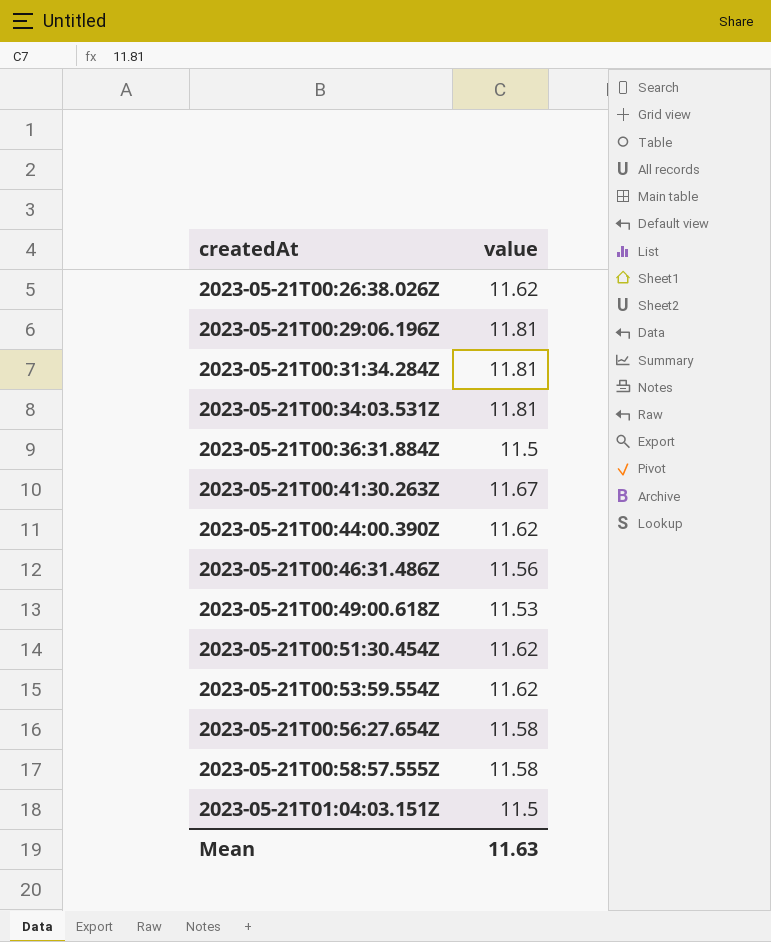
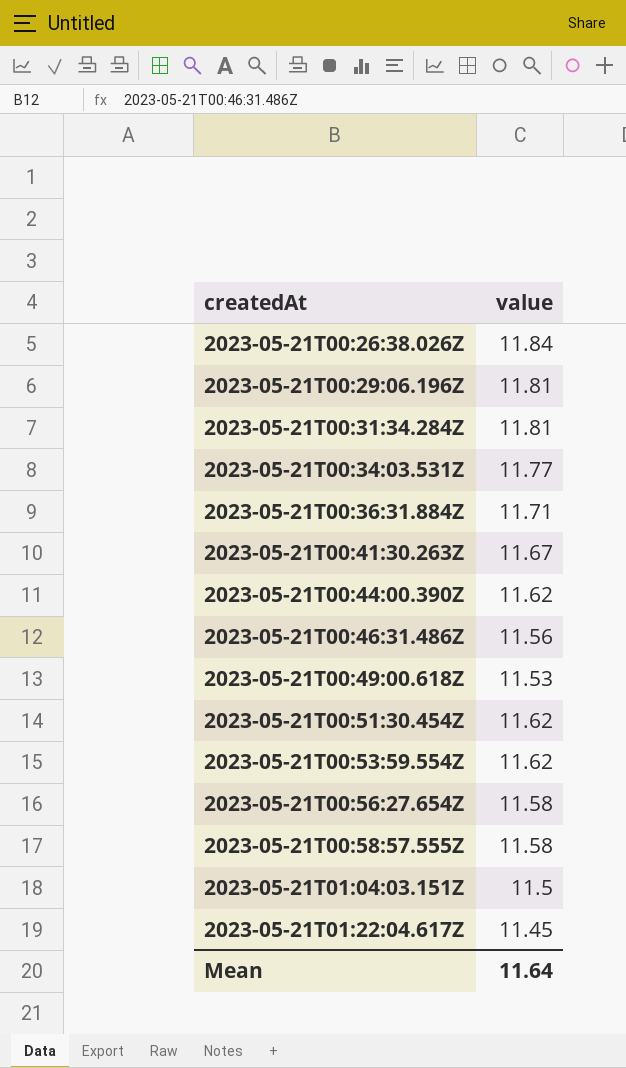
2023-05-21T00:26:38.026Z | value: 11.62 -> 11.84
2023-05-21T00:34:03.531Z | value: 11.81 -> 11.77
2023-05-21T00:36:31.884Z | value: 11.5 -> 11.71
row 2023-05-21T01:22:04.617Z: none -> 11.45
Mean | value: 11.63 -> 11.64

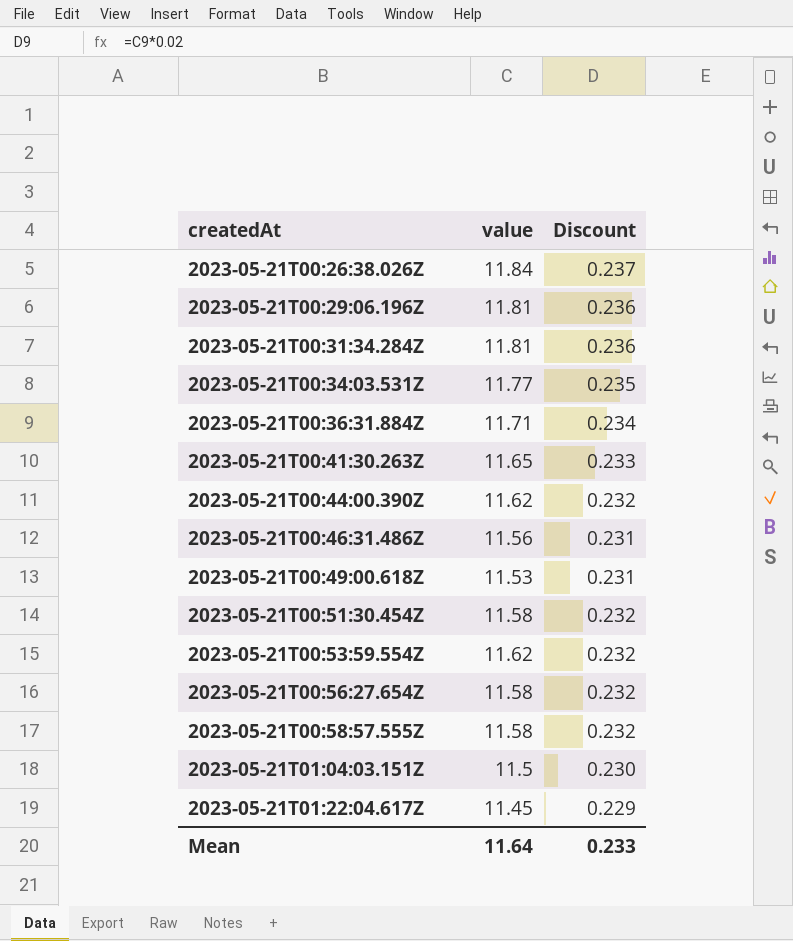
column Discount | formula: none -> [value] * 0.02
2023-05-21T00:41:30.263Z | value: 11.67 -> 11.65
2023-05-21T00:51:30.454Z | value: 11.62 -> 11.58

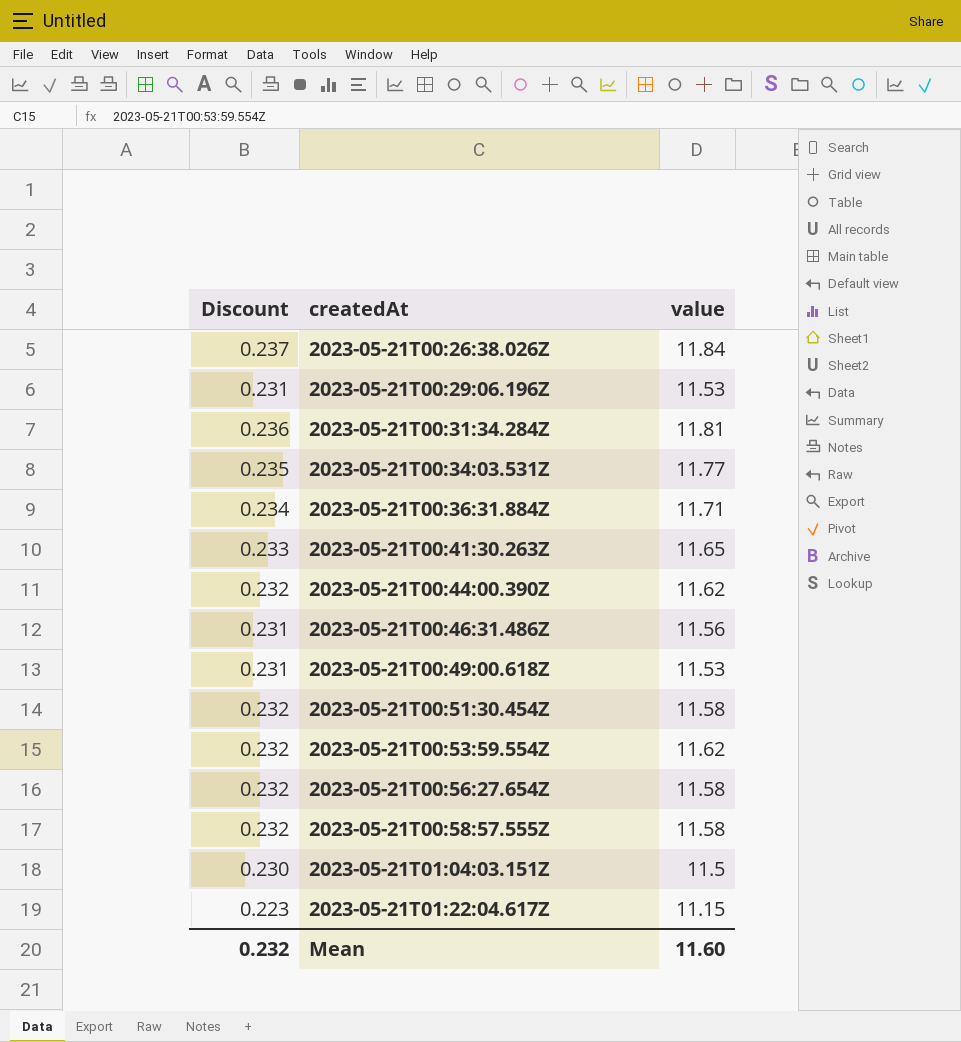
column Discount | position: 3 -> 1
2023-05-21T00:29:06.196Z | Discount: 0.236 -> 0.231
2023-05-21T00:29:06.196Z | value: 11.81 -> 11.53
2023-05-21T01:22:04.617Z | Discount: 0.229 -> 0.223
2023-05-21T01:22:04.617Z | value: 11.45 -> 11.15
Mean | Discount: 0.233 -> 0.232
Mean | value: 11.64 -> 11.60

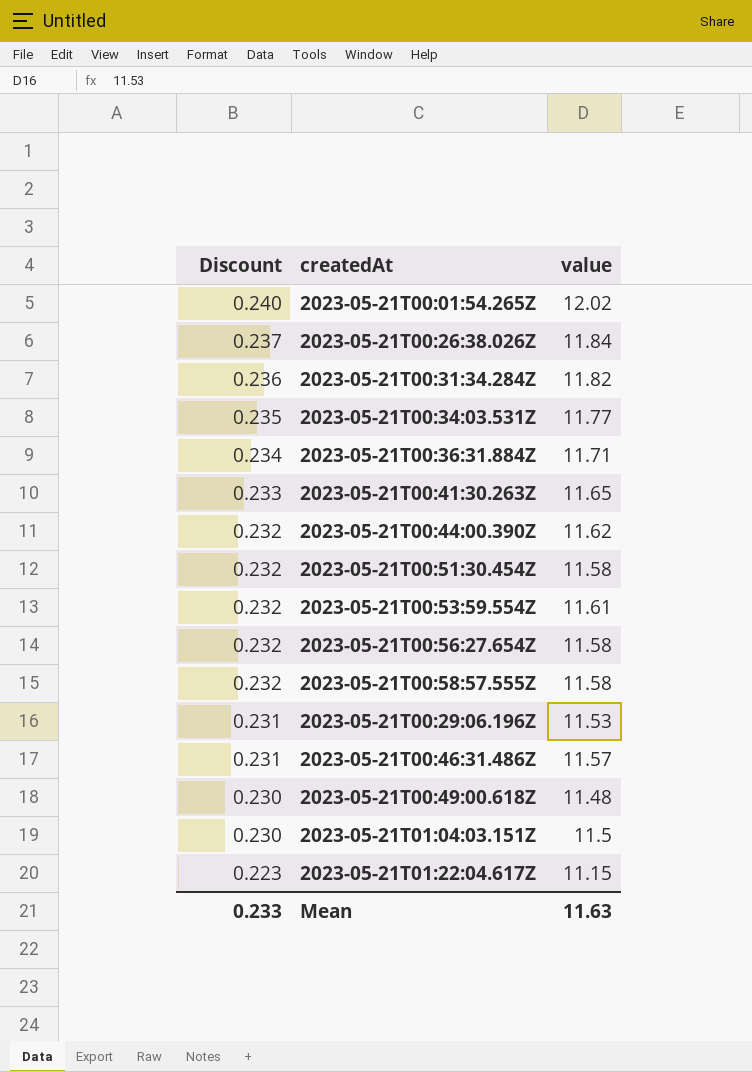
row order: createdAt ascending -> Discount descending
row 2023-05-21T00:01:54.265Z: none -> 0.240 | 12.02
2023-05-21T00:31:34.284Z | value: 11.81 -> 11.82
2023-05-21T00:53:59.554Z | value: 11.62 -> 11.61
2023-05-21T00:46:31.486Z | value: 11.56 -> 11.57
2023-05-21T00:49:00.618Z | Discount: 0.231 -> 0.230
2023-05-21T00:49:00.618Z | value: 11.53 -> 11.48
Mean | Discount: 0.232 -> 0.233
Mean | value: 11.60 -> 11.63

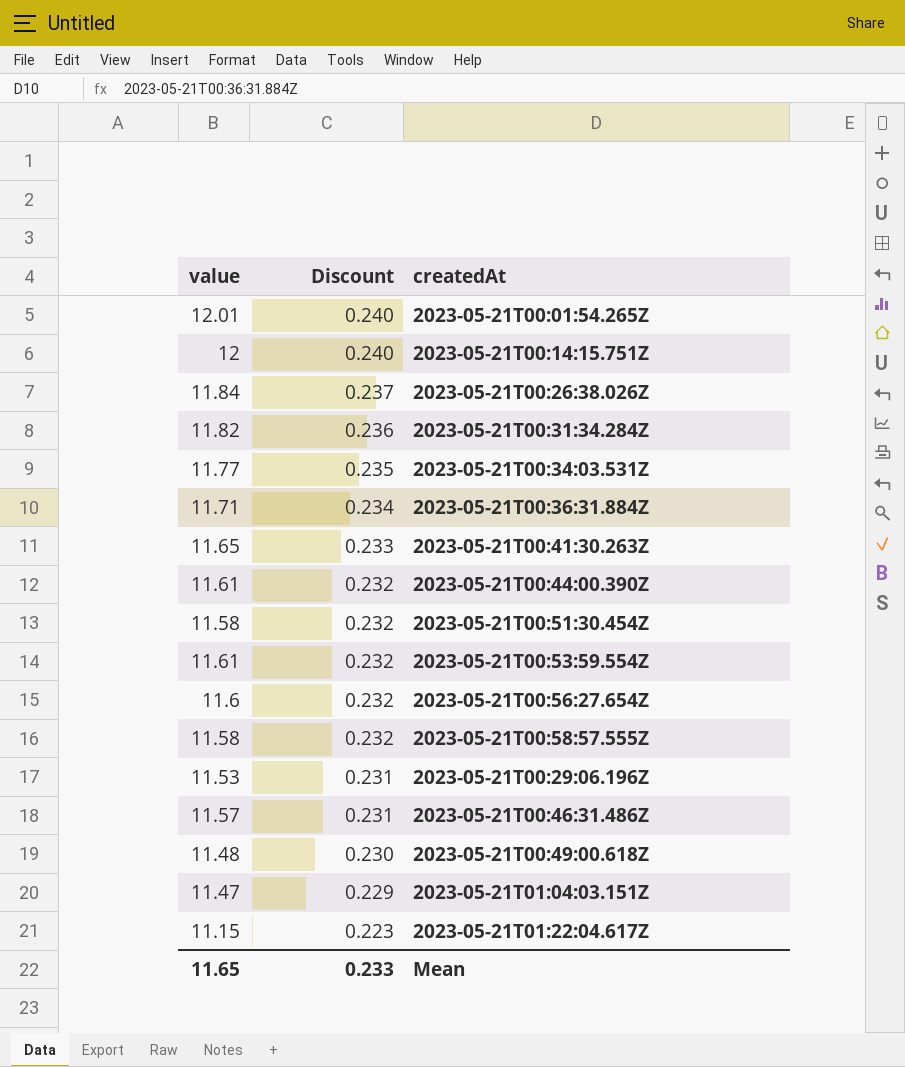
column value | position: 3 -> 1
2023-05-21T00:01:54.265Z | value: 12.02 -> 12.01
row 2023-05-21T00:14:15.751Z: none -> 12 | 0.240
2023-05-21T00:44:00.390Z | value: 11.62 -> 11.61
2023-05-21T00:56:27.654Z | value: 11.58 -> 11.6
2023-05-21T01:04:03.151Z | value: 11.5 -> 11.47
2023-05-21T01:04:03.151Z | Discount: 0.230 -> 0.229
Mean | value: 11.63 -> 11.65

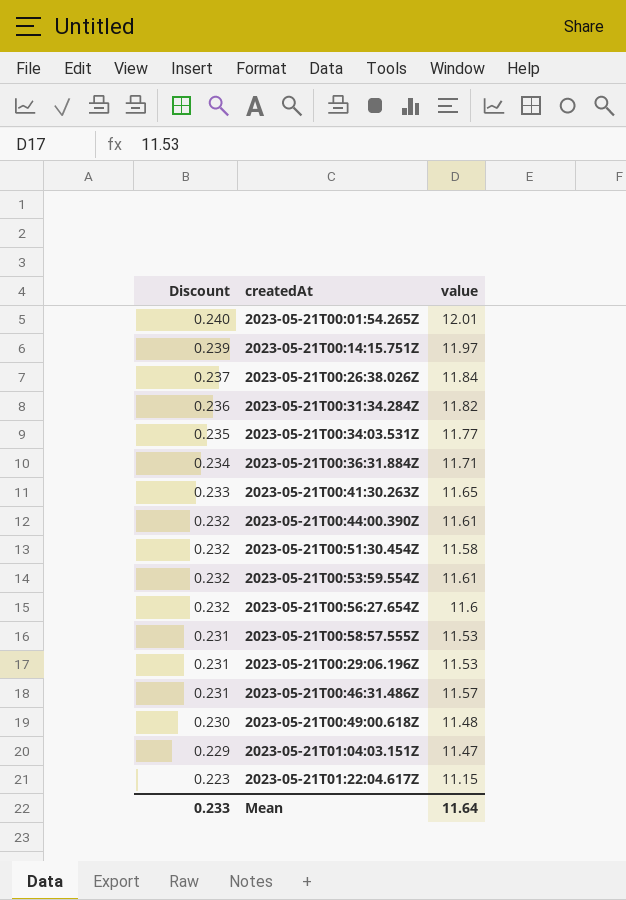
column value | position: 1 -> 3
2023-05-21T00:14:15.751Z | Discount: 0.240 -> 0.239
2023-05-21T00:14:15.751Z | value: 12 -> 11.97
2023-05-21T00:58:57.555Z | Discount: 0.232 -> 0.231
2023-05-21T00:58:57.555Z | value: 11.58 -> 11.53
Mean | value: 11.65 -> 11.64

